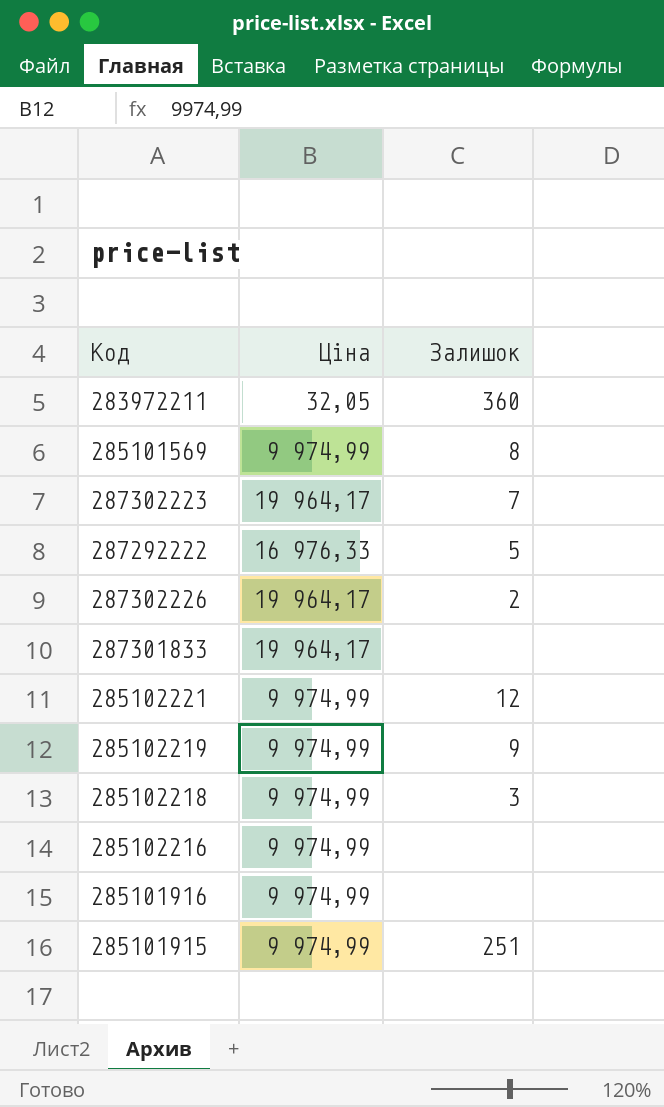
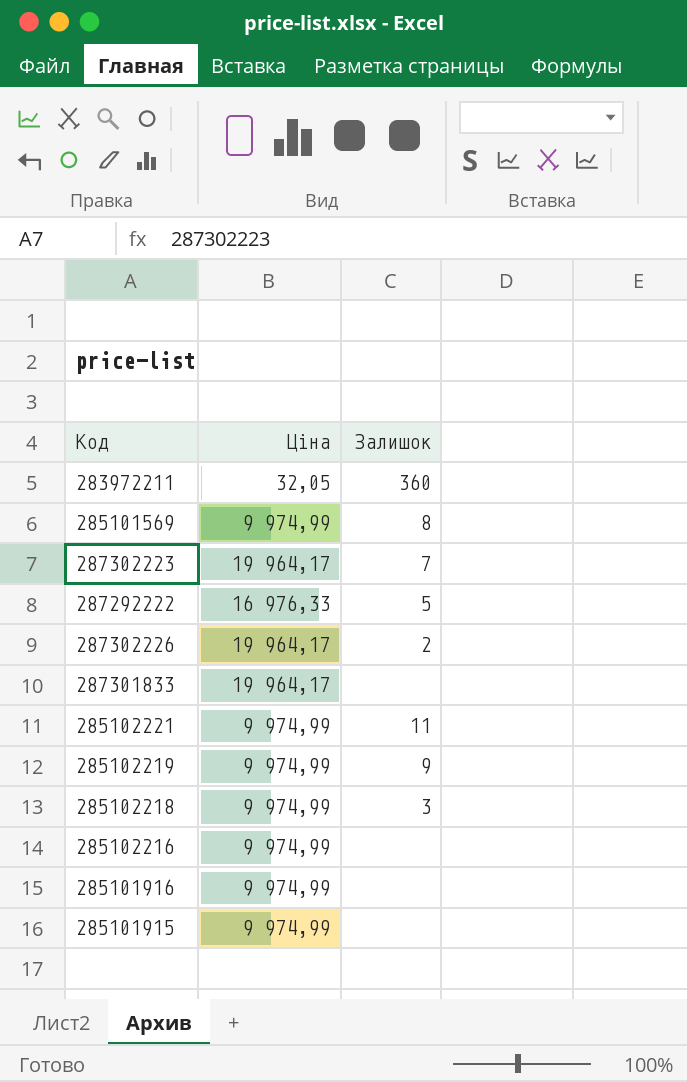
285102221 | Залишок: 12 -> 11
285101915 | Залишок: 251 -> none

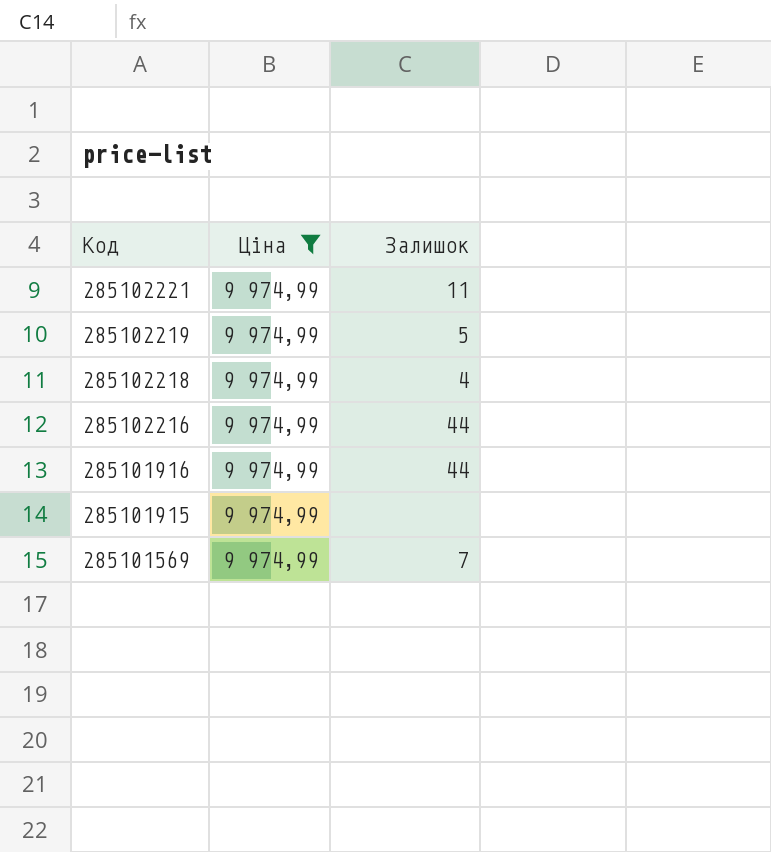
filter: none -> Ціна = 9 974,99
row order: none -> Код descending
285102219 | Залишок: 9 -> 5
285102218 | Залишок: 3 -> 4
285102216 | Залишок: none -> 44
285101916 | Залишок: none -> 44
285101569 | Залишок: 8 -> 7

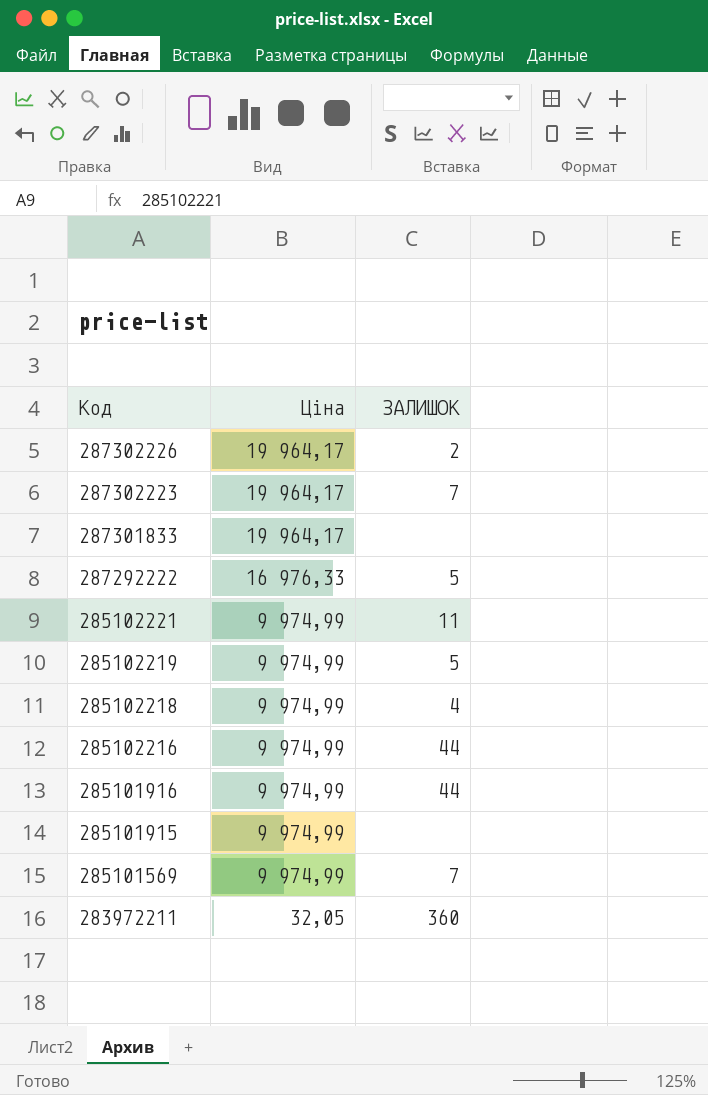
filter: Ціна = 9 974,99 -> none
column name: Залишок -> ЗАЛИШОК

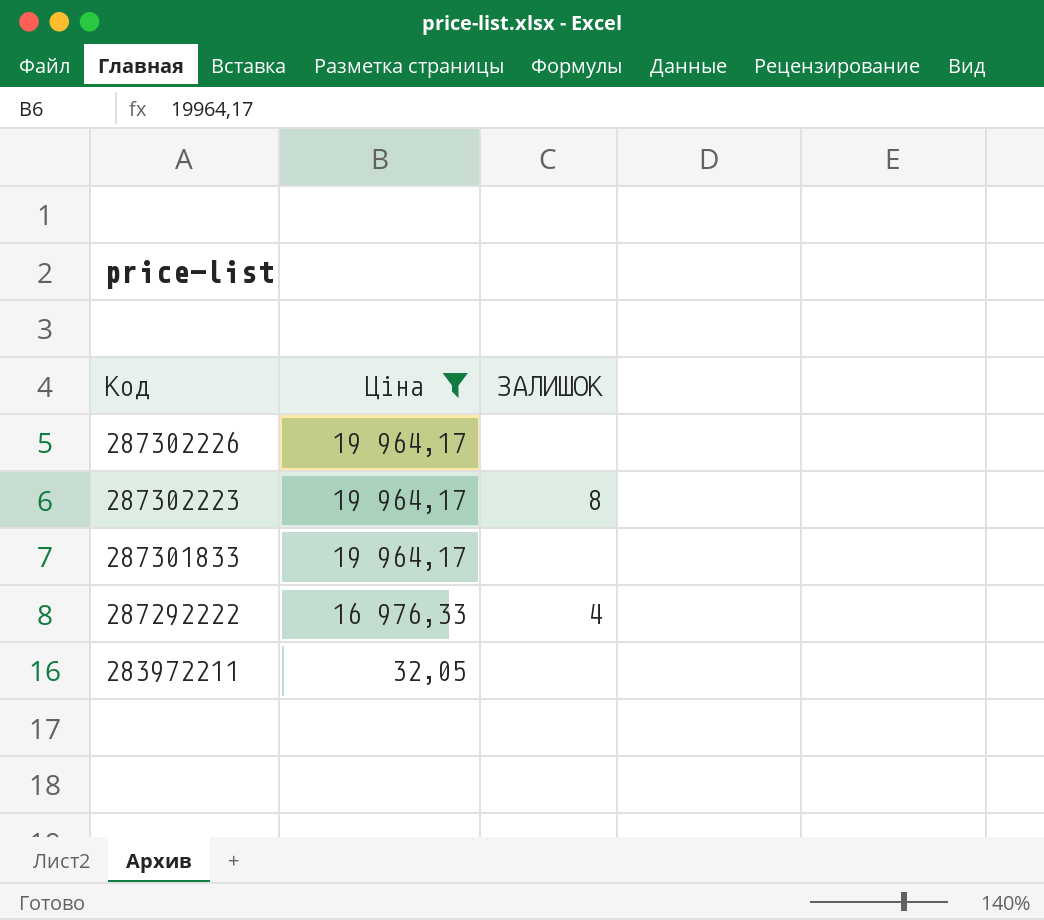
filter: none -> Ціна != 9 974,99
287302226 | ЗАЛИШОК: 2 -> none
287302223 | ЗАЛИШОК: 7 -> 8
287292222 | ЗАЛИШОК: 5 -> 4
283972211 | ЗАЛИШОК: 360 -> none

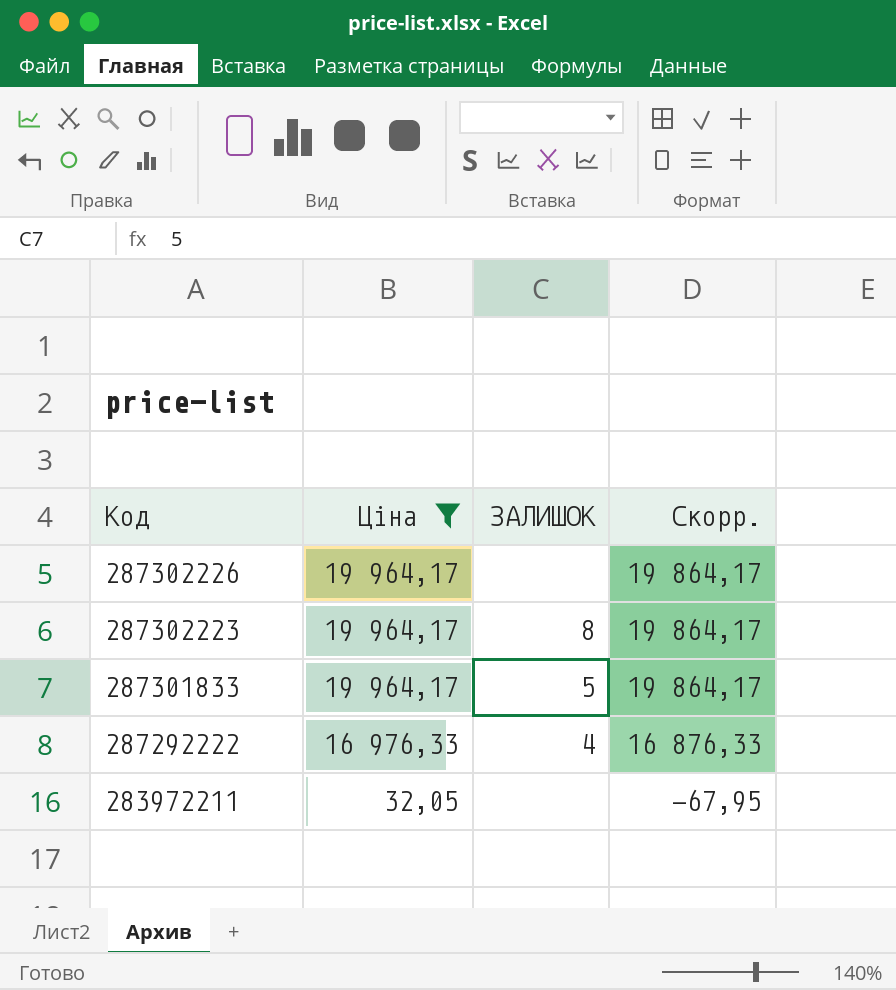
column Скорр. | formula: none -> [Ціна] - 100
287301833 | ЗАЛИШОК: none -> 5

